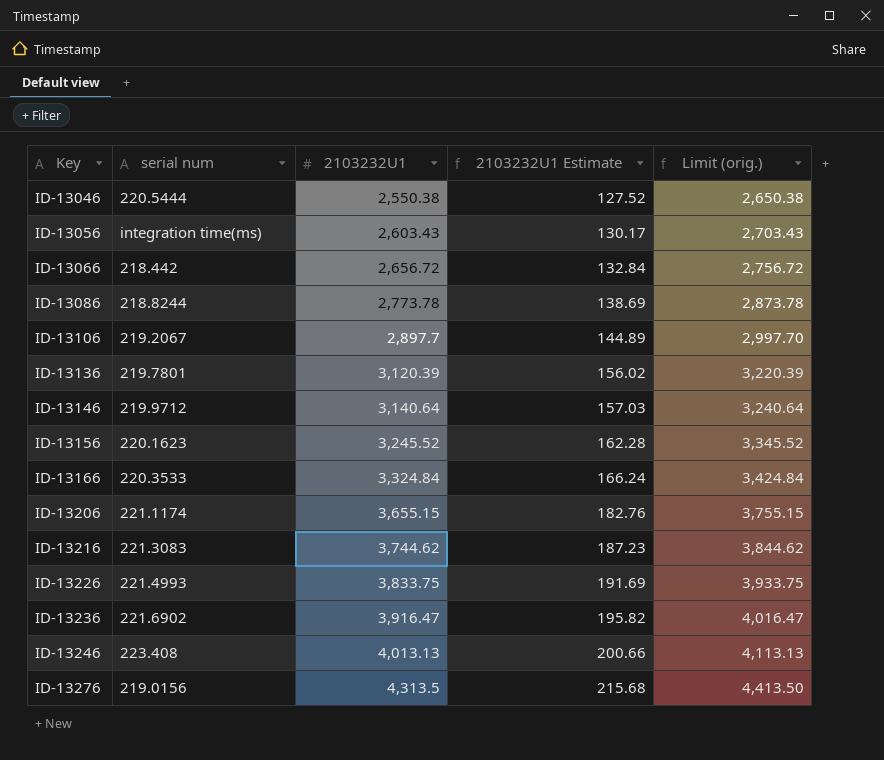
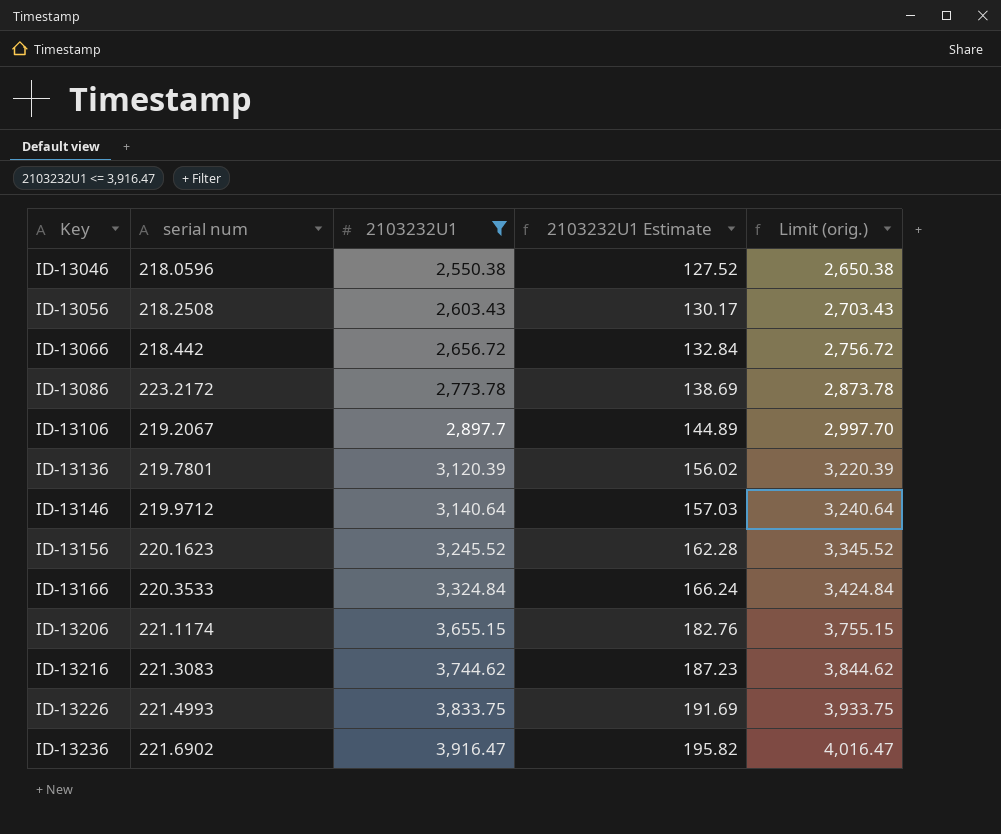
filter: none -> 2103232U1 <= 3,916.47
ID-13046 | serial num: 220.5444 -> 218.0596
ID-13056 | serial num: integration time(ms) -> 218.2508
ID-13086 | serial num: 218.8244 -> 223.2172

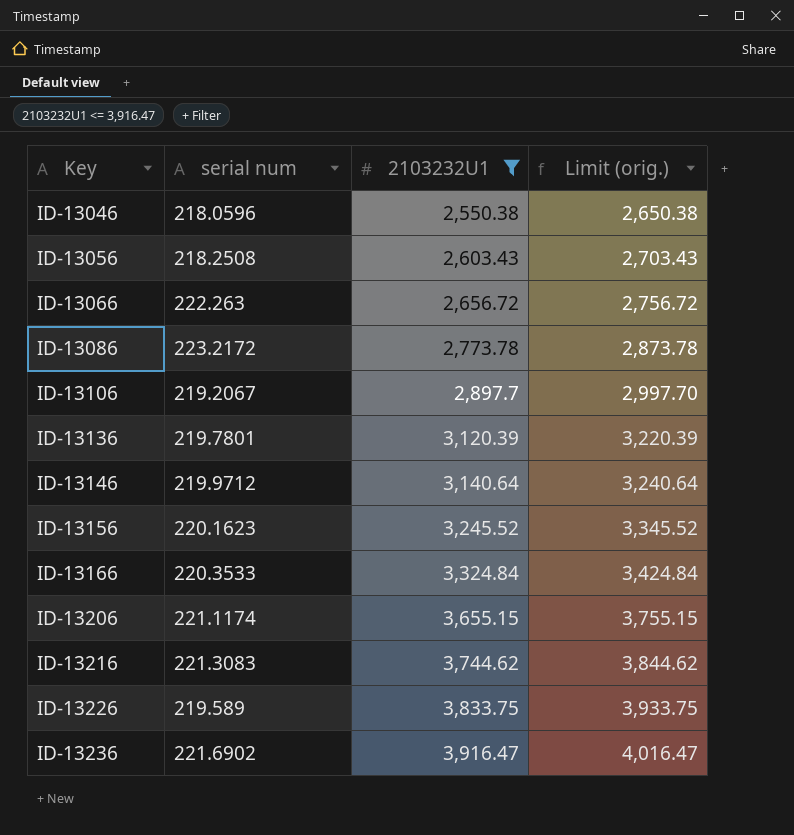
column 2103232U1 Estimate | formula: [2103232U1] * 0.05 -> none
ID-13066 | serial num: 218.442 -> 222.263
ID-13226 | serial num: 221.4993 -> 219.589

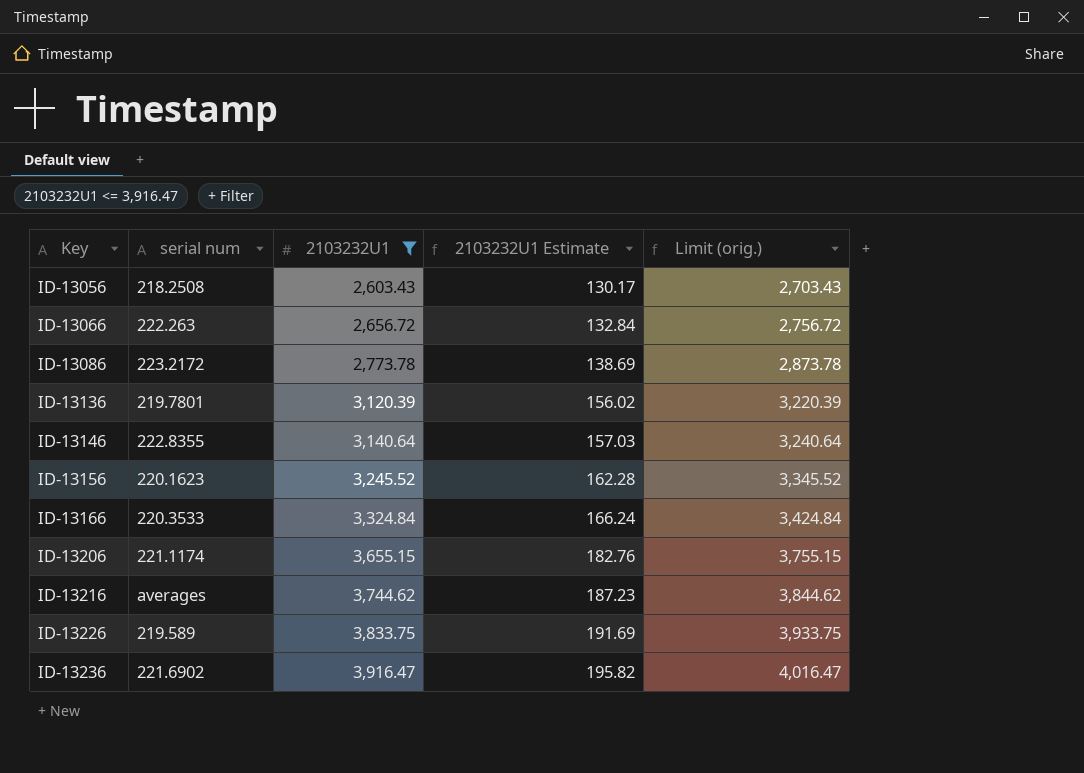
column 2103232U1 Estimate | formula: none -> [2103232U1] * 0.05
row ID-13046: 218.0596 | 2,550.38 | 2,650.38 -> none
row ID-13106: 219.2067 | 2,897.7 | 2,997.70 -> none
ID-13146 | serial num: 219.9712 -> 222.8355
ID-13216 | serial num: 221.3083 -> averages

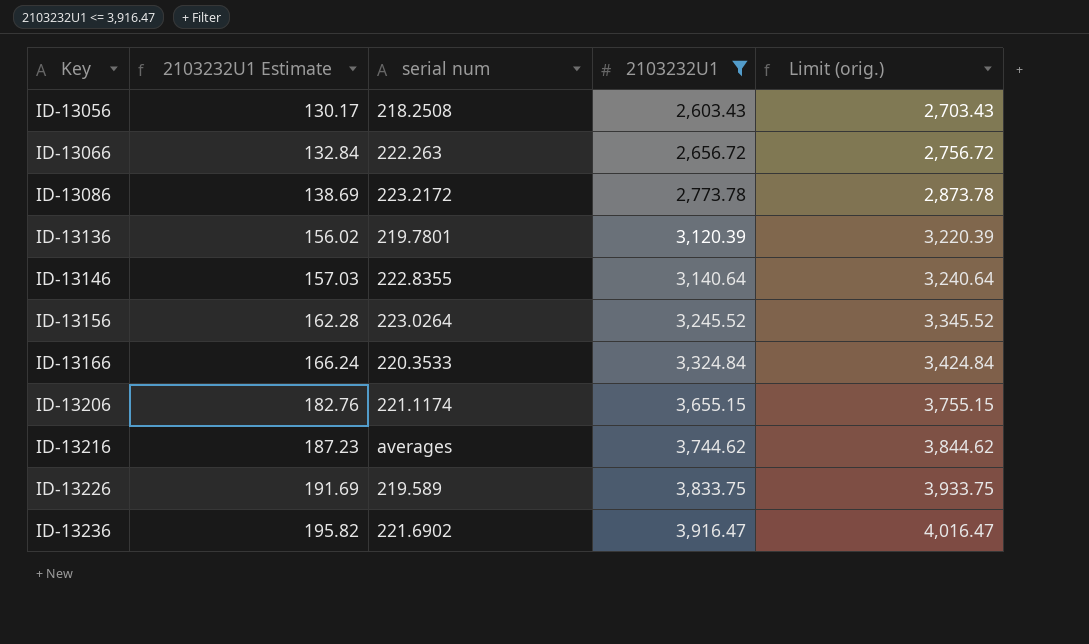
column 2103232U1 Estimate | position: 4 -> 2
ID-13156 | serial num: 220.1623 -> 223.0264

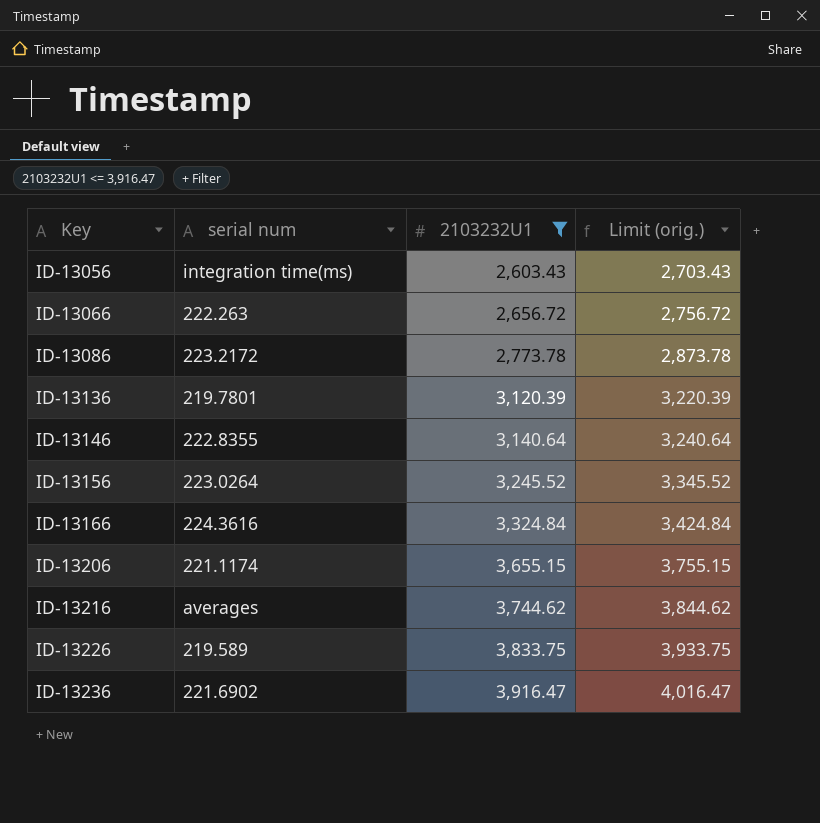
column 2103232U1 Estimate | formula: [2103232U1] * 0.05 -> none
ID-13056 | serial num: 218.2508 -> integration time(ms)
ID-13166 | serial num: 220.3533 -> 224.3616

